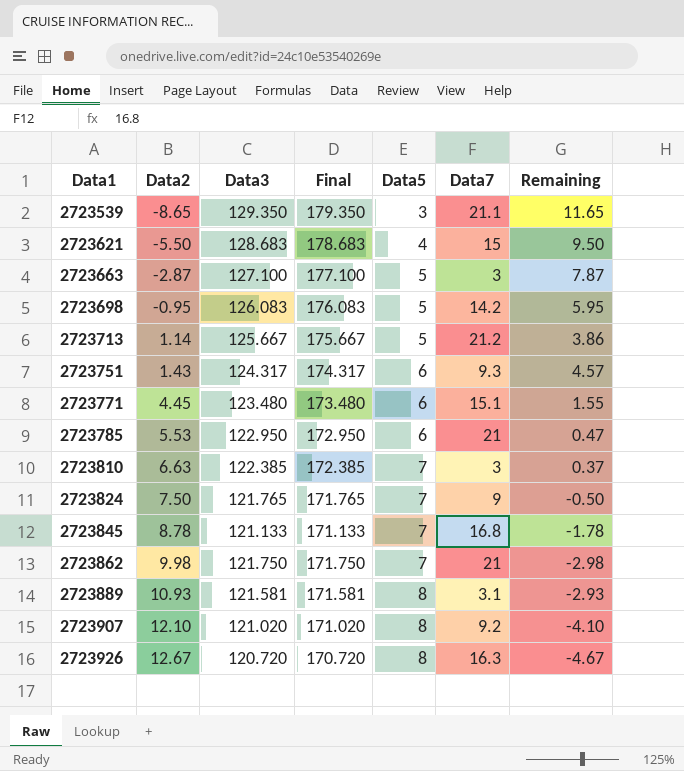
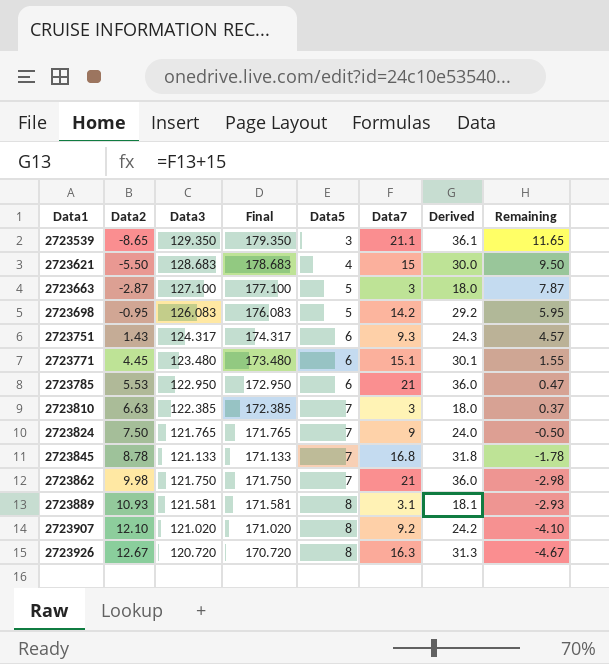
column Derived | formula: none -> [Data7] + 15
row 2723713: 1.14 | 125.667 | 175.667 | 5 | 21.2 | 3.86 -> none

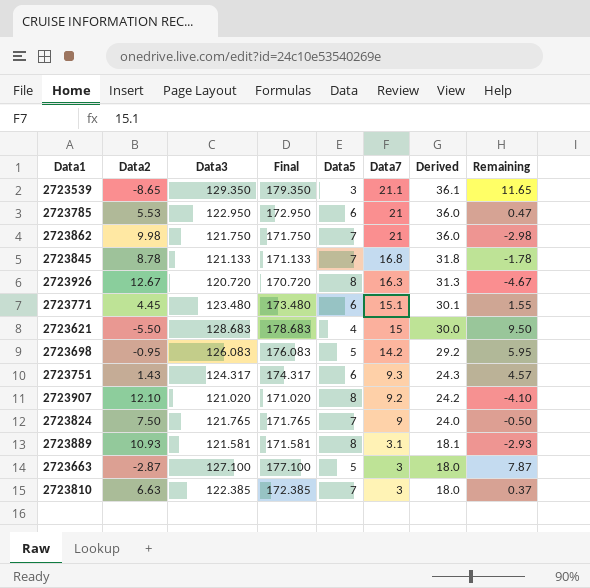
row order: Data1 ascending -> Data7 descending

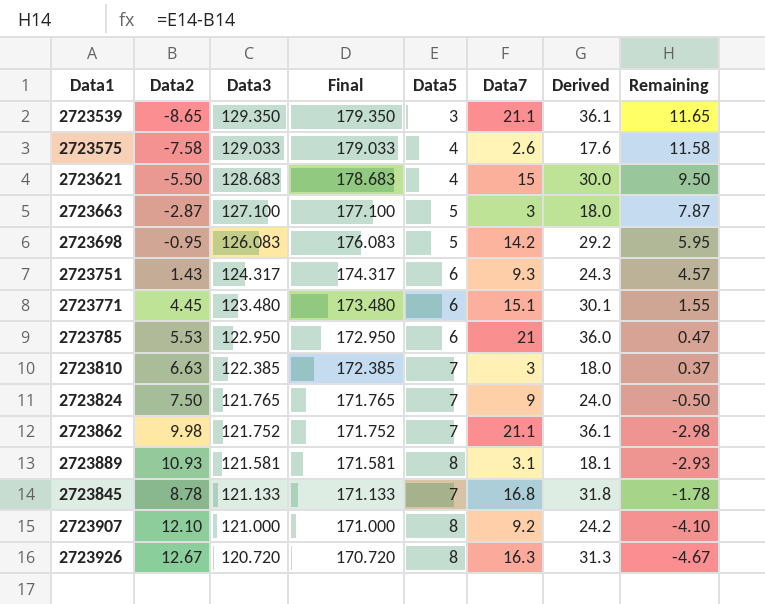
row order: Data7 descending -> Data3 descending
row 2723575: none -> -7.58 | 129.033 | 179.033 | 4 | 2.6 | 17.6 | 11.58
2723862 | Data3: 121.750 -> 121.752
2723862 | Final: 171.750 -> 171.752
2723862 | Data7: 21 -> 21.1
2723862 | Derived: 36.0 -> 36.1
2723907 | Data3: 121.020 -> 121.000
2723907 | Final: 171.020 -> 171.000

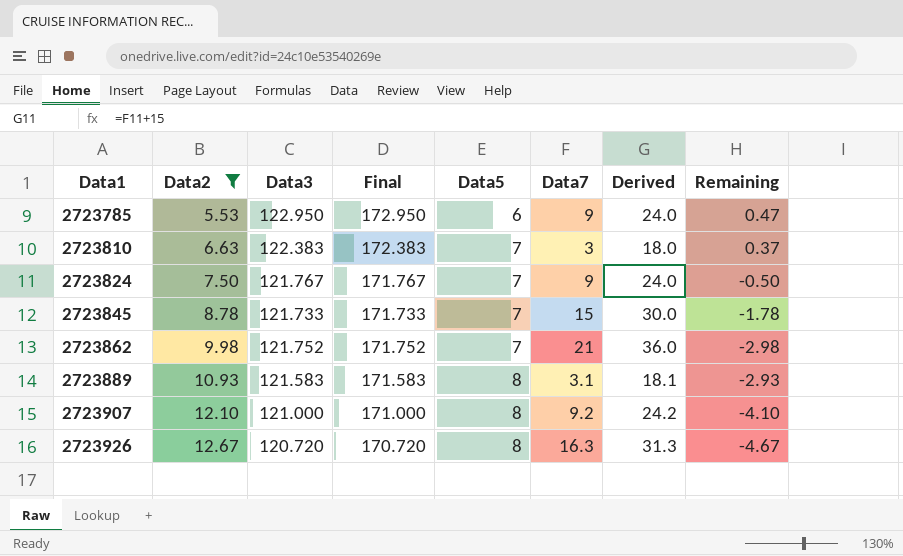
filter: none -> Data2 >= 5.53
row order: Data3 descending -> Data1 ascending
2723785 | Data7: 21 -> 9
2723785 | Derived: 36.0 -> 24.0
2723810 | Data3: 122.385 -> 122.383
2723810 | Final: 172.385 -> 172.383
2723824 | Data3: 121.765 -> 121.767
2723824 | Final: 171.765 -> 171.767
2723845 | Data3: 121.133 -> 121.733
2723845 | Final: 171.133 -> 171.733
2723845 | Data7: 16.8 -> 15
2723845 | Derived: 31.8 -> 30.0
2723862 | Data7: 21.1 -> 21
2723862 | Derived: 36.1 -> 36.0
2723889 | Data3: 121.581 -> 121.583
2723889 | Final: 171.581 -> 171.583

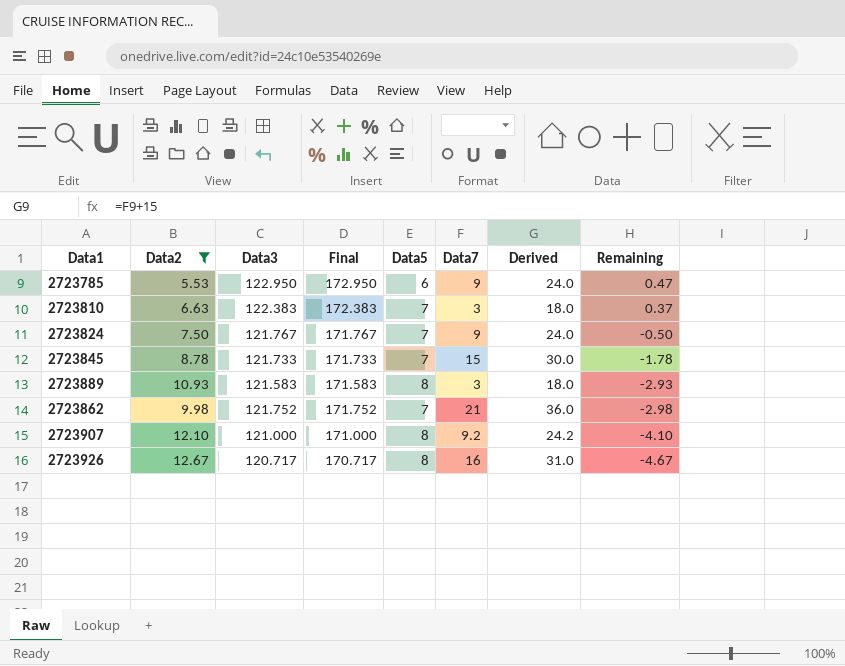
row order: Data1 ascending -> Remaining descending
2723889 | Data7: 3.1 -> 3
2723889 | Derived: 18.1 -> 18.0
2723926 | Data3: 120.720 -> 120.717
2723926 | Final: 170.720 -> 170.717
2723926 | Data7: 16.3 -> 16
2723926 | Derived: 31.3 -> 31.0

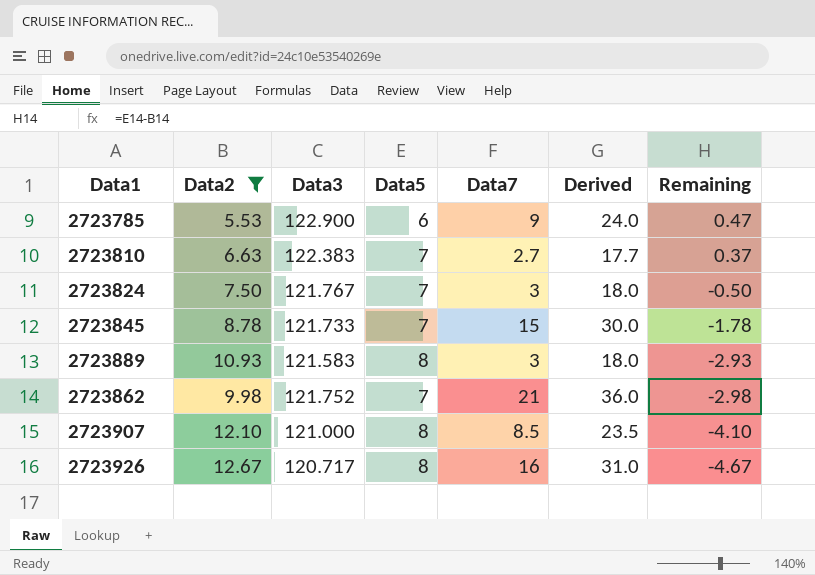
column Final | formula: [Data3] + 50 -> none
2723785 | Data3: 122.950 -> 122.900
2723810 | Data7: 3 -> 2.7
2723810 | Derived: 18.0 -> 17.7
2723824 | Data7: 9 -> 3
2723824 | Derived: 24.0 -> 18.0
2723907 | Data7: 9.2 -> 8.5
2723907 | Derived: 24.2 -> 23.5

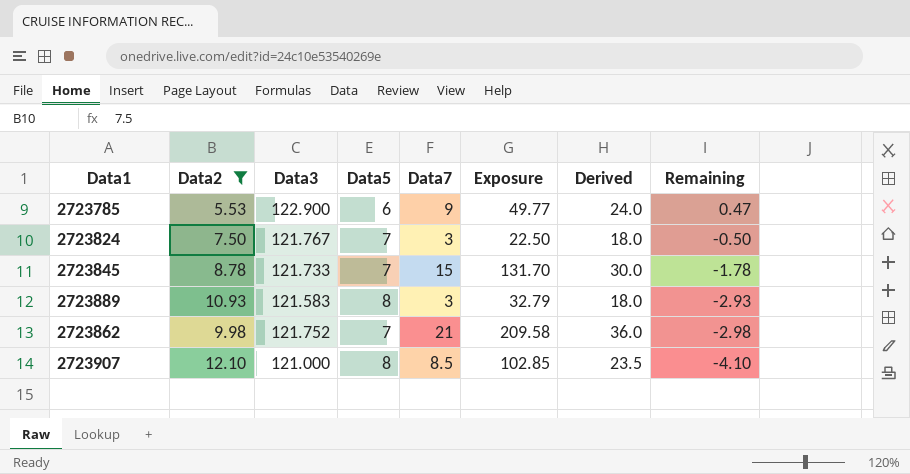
column Exposure | formula: none -> [Data2] * [Data7]
row 2723810: 6.63 | 122.383 | 7 | 2.7 | 17.7 | 0.37 -> none
row 2723926: 12.67 | 120.717 | 8 | 16 | 31.0 | -4.67 -> none

